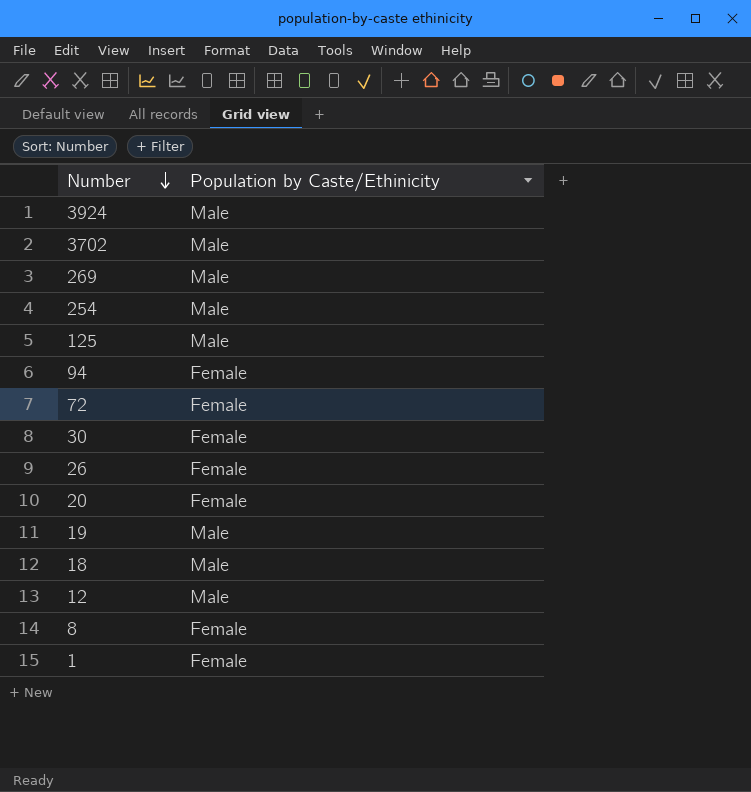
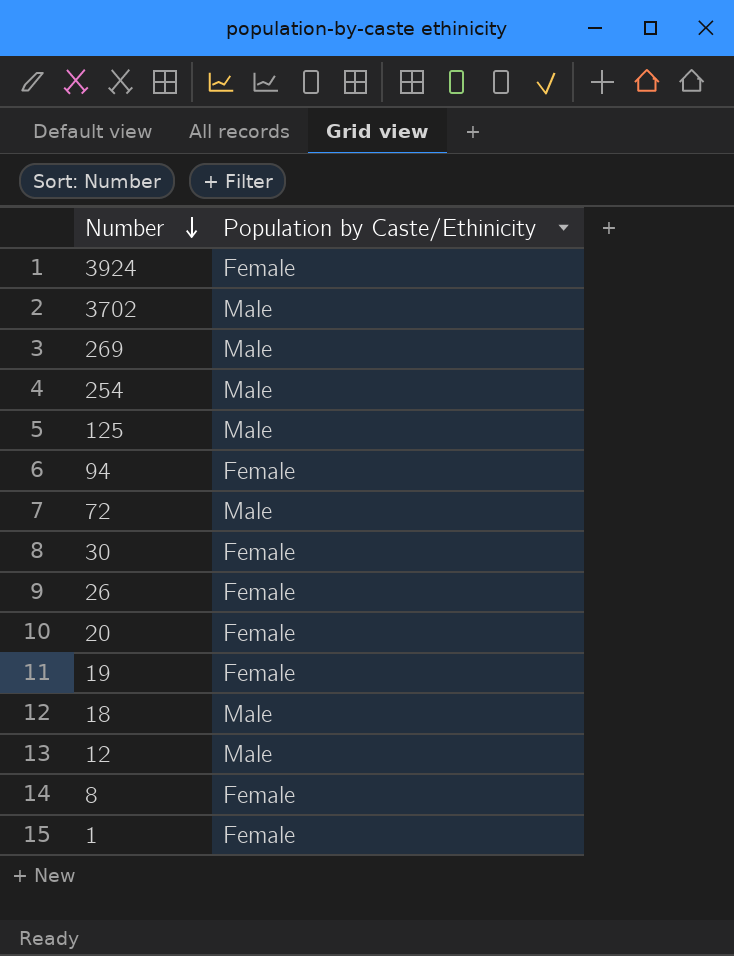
3924 | Population by Caste/Ethinicity: Male -> Female
72 | Population by Caste/Ethinicity: Female -> Male
19 | Population by Caste/Ethinicity: Male -> Female

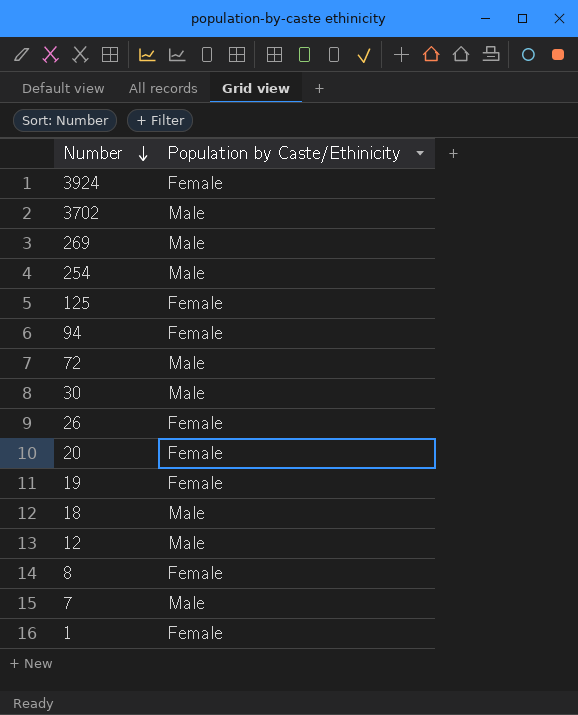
125 | Population by Caste/Ethinicity: Male -> Female
30 | Population by Caste/Ethinicity: Female -> Male
row 7: none -> Male

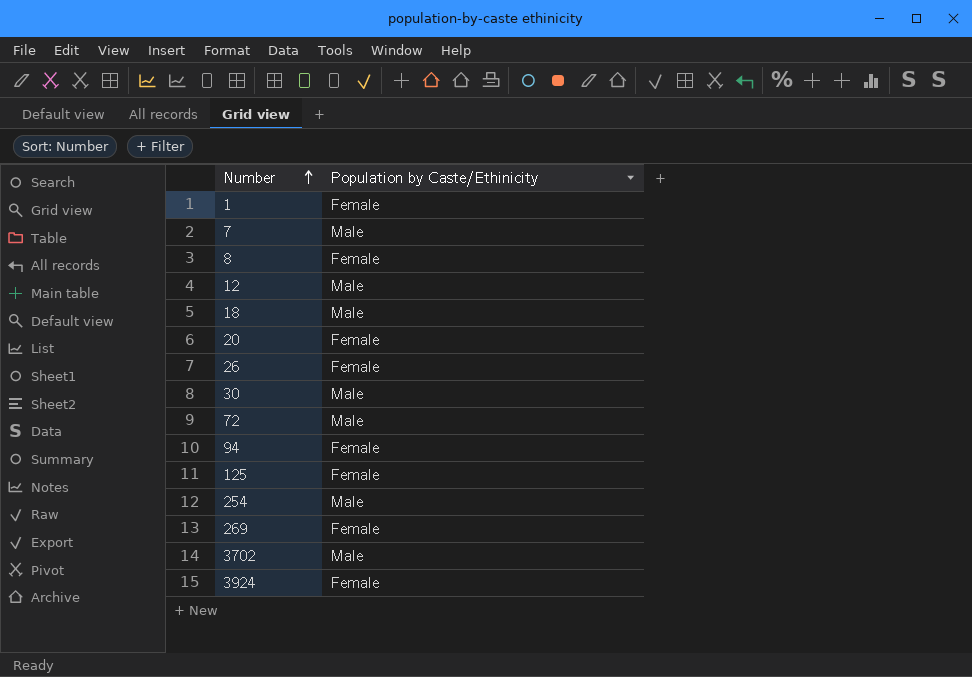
row order: Number descending -> Number ascending
row 19: Female -> none
269 | Population by Caste/Ethinicity: Male -> Female

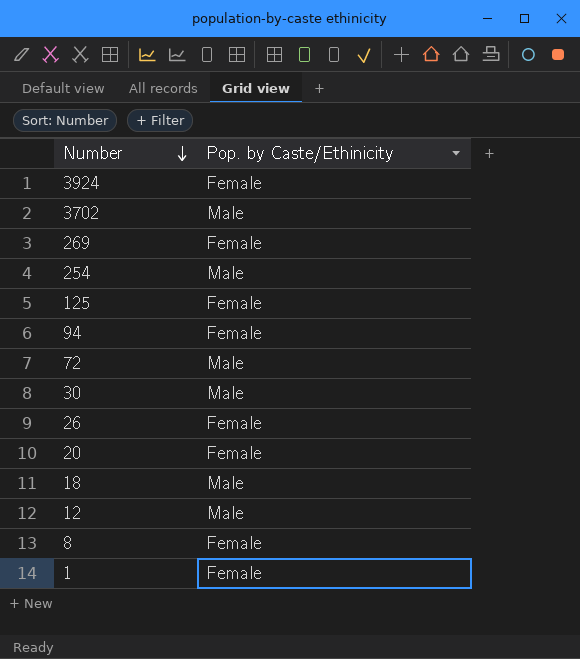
row order: Number ascending -> Number descending
column name: Population by Caste/Ethinicity -> Pop. by Caste/Ethinicity
row 7: Male -> none

